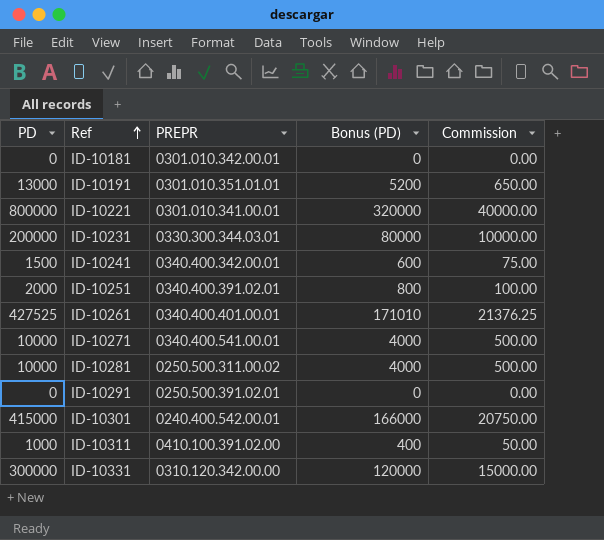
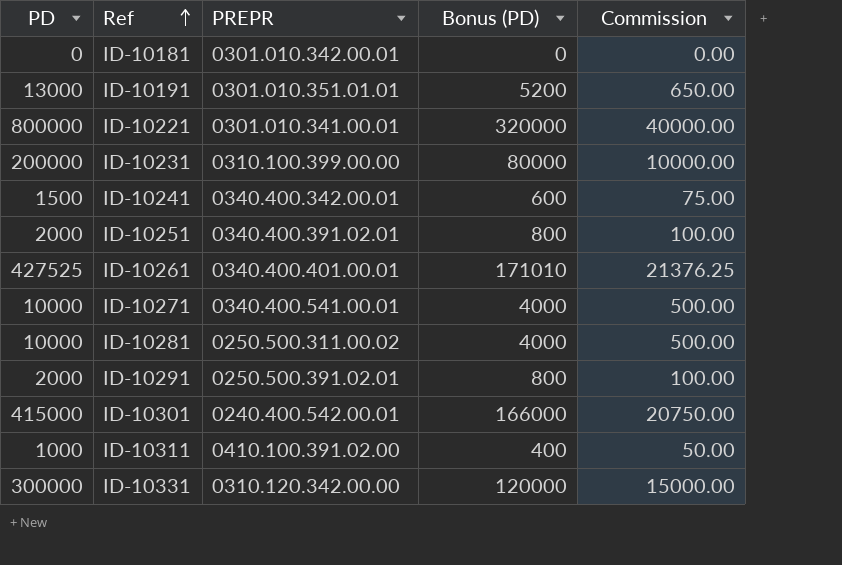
ID-10231 | PREPR: 0330.300.344.03.01 -> 0310.100.399.00.00
ID-10291 | PD: 0 -> 2000
ID-10291 | Bonus (PD): 0 -> 800
ID-10291 | Commission: 0.00 -> 100.00

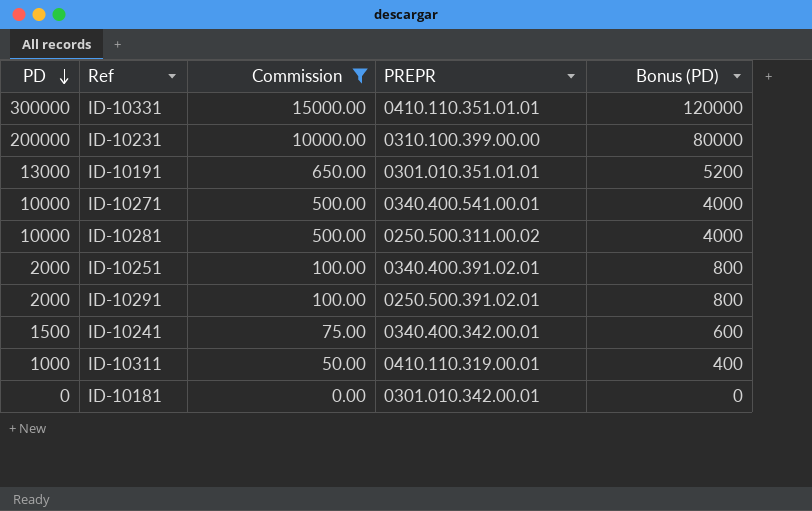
filter: none -> Commission <= 15000.00
row order: Ref ascending -> PD descending
column Commission | position: 5 -> 3
ID-10331 | PREPR: 0310.120.342.00.00 -> 0410.110.351.01.01
ID-10311 | PREPR: 0410.100.391.02.00 -> 0410.110.319.00.01

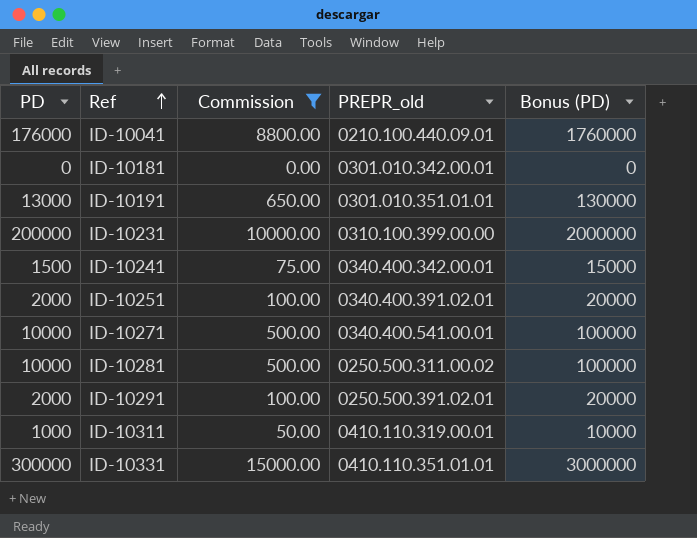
row order: PD descending -> Ref ascending
column name: PREPR -> PREPR_old
column Bonus (PD) | formula: [PD] * 0.4 -> [PD] * 10
row ID-10041: none -> 176000 | 8800.00 | 0210.100.440.09.01 | 1760000

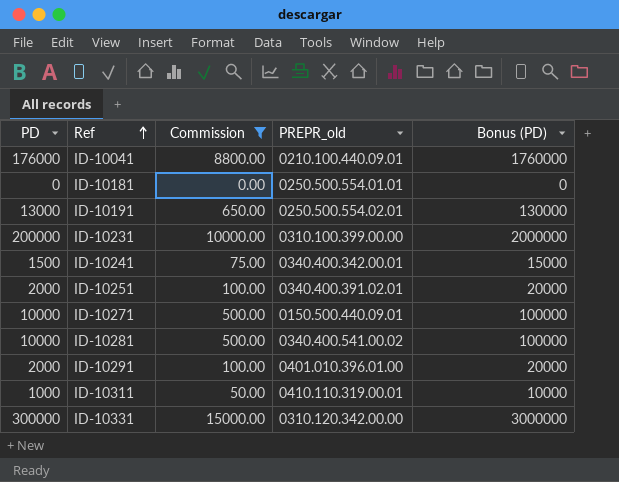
ID-10181 | PREPR_old: 0301.010.342.00.01 -> 0250.500.554.01.01
ID-10191 | PREPR_old: 0301.010.351.01.01 -> 0250.500.554.02.01
ID-10271 | PREPR_old: 0340.400.541.00.01 -> 0150.500.440.09.01
ID-10281 | PREPR_old: 0250.500.311.00.02 -> 0340.400.541.00.02
ID-10291 | PREPR_old: 0250.500.391.02.01 -> 0401.010.396.01.00
ID-10331 | PREPR_old: 0410.110.351.01.01 -> 0310.120.342.00.00

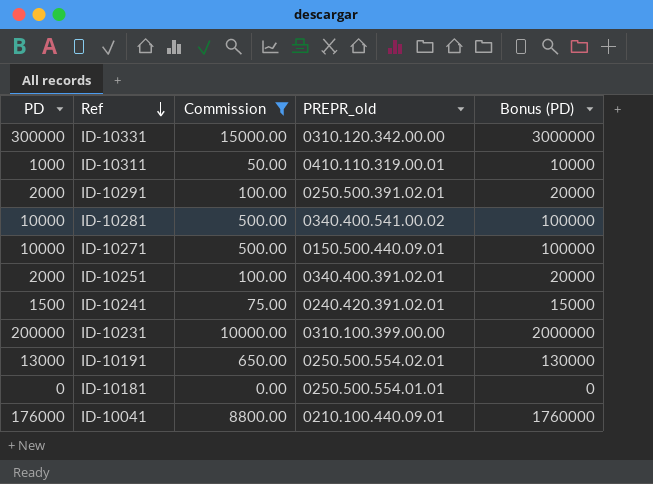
row order: Ref ascending -> Ref descending
ID-10291 | PREPR_old: 0401.010.396.01.00 -> 0250.500.391.02.01
ID-10241 | PREPR_old: 0340.400.342.00.01 -> 0240.420.391.02.01

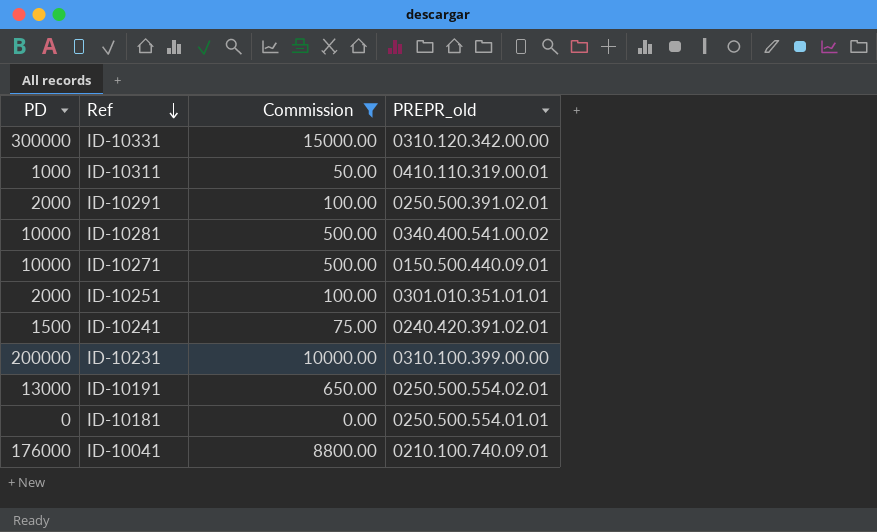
column Bonus (PD) | formula: [PD] * 10 -> none
ID-10251 | PREPR_old: 0340.400.391.02.01 -> 0301.010.351.01.01
ID-10041 | PREPR_old: 0210.100.440.09.01 -> 0210.100.740.09.01

